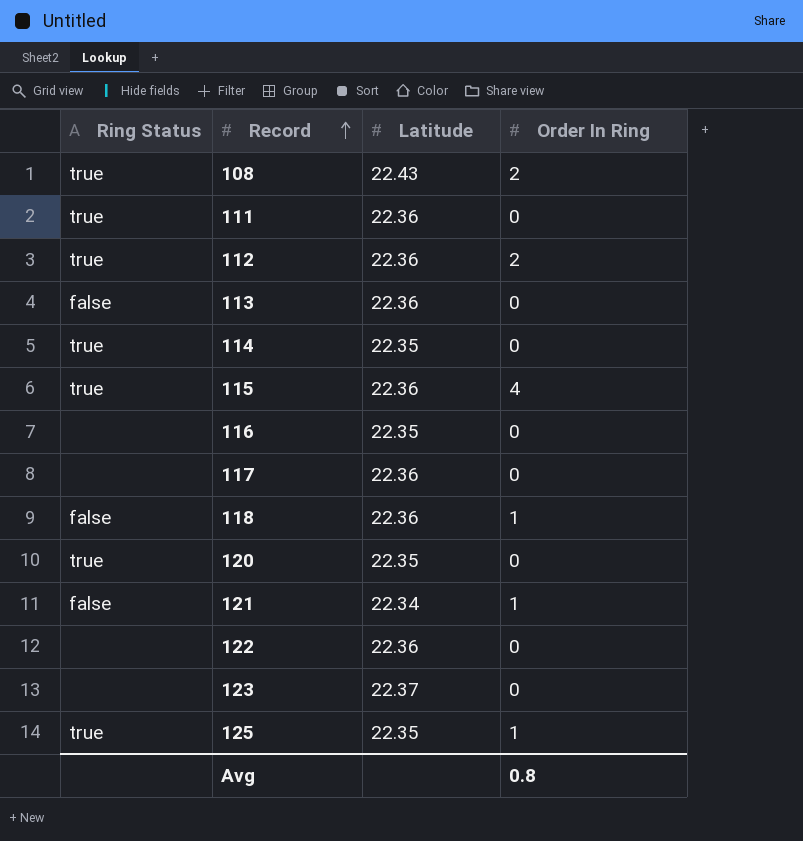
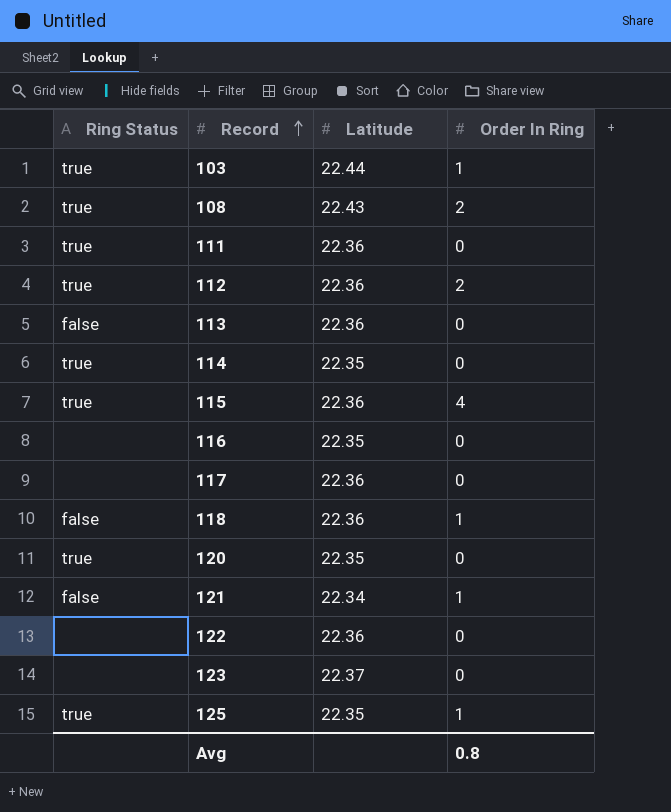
row 103: none -> true | 22.44 | 1

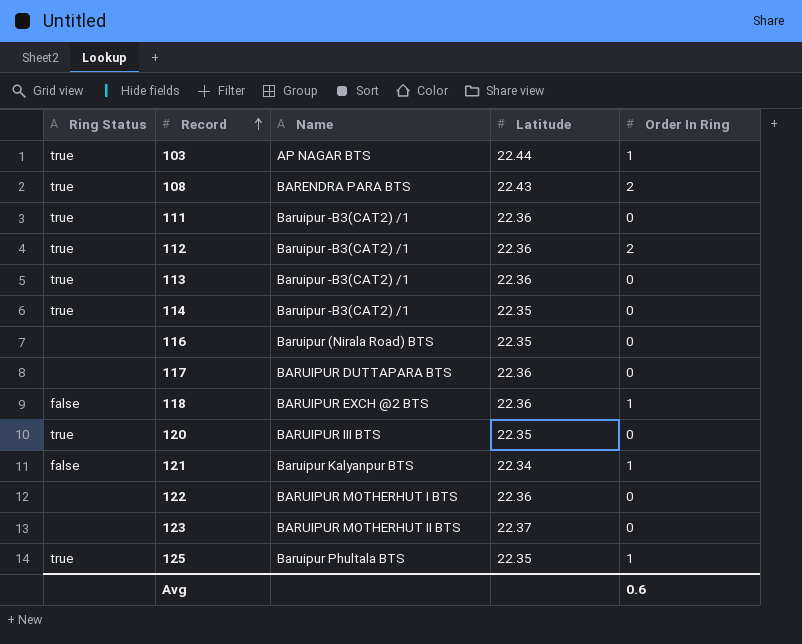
column Name | position: none -> 3
row 115: true | 22.36 | 4 -> none
113 | Ring Status: false -> true
Avg | Order In Ring: 0.8 -> 0.6

